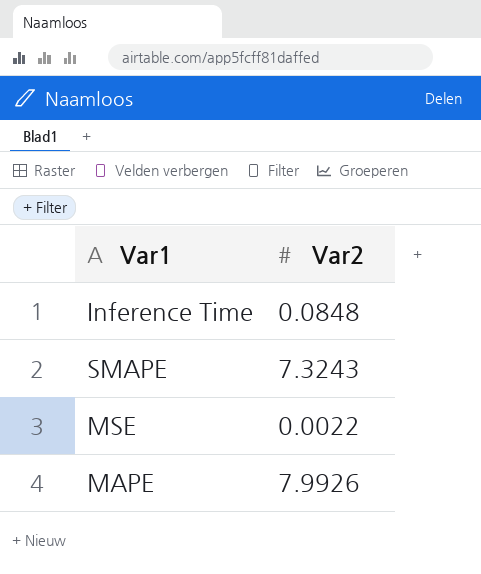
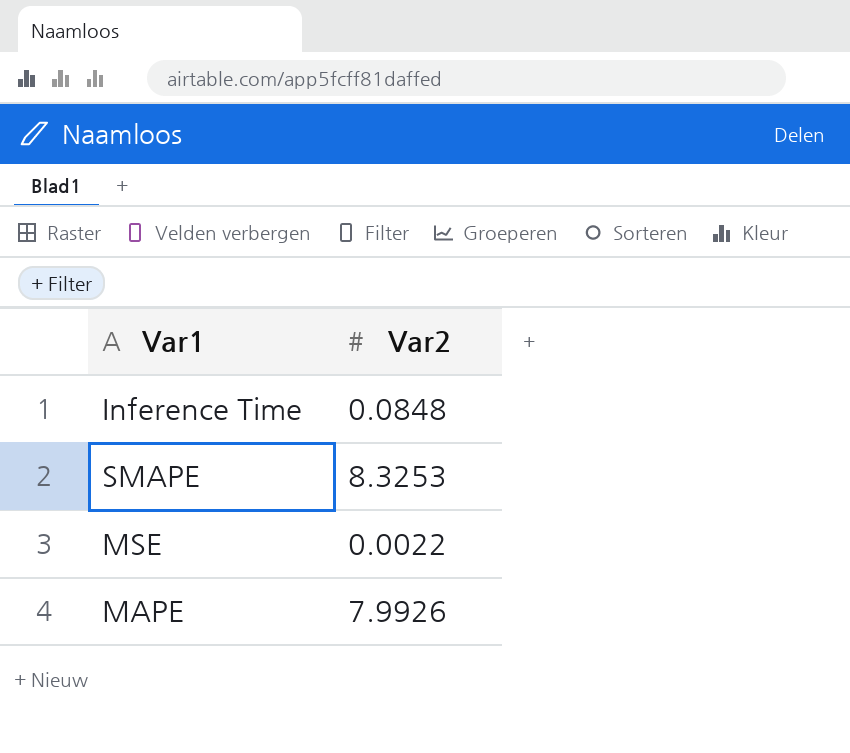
SMAPE | Var2: 7.3243 -> 8.3253

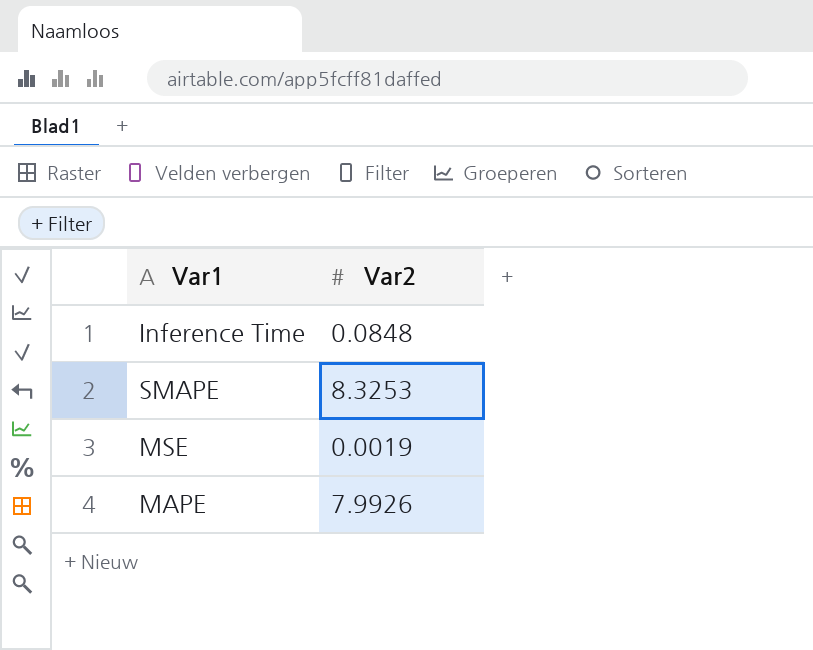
MSE | Var2: 0.0022 -> 0.0019

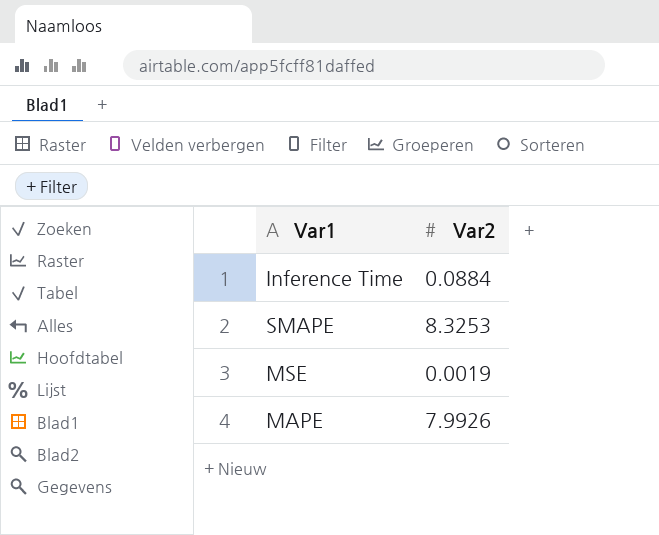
Inference Time | Var2: 0.0848 -> 0.0884

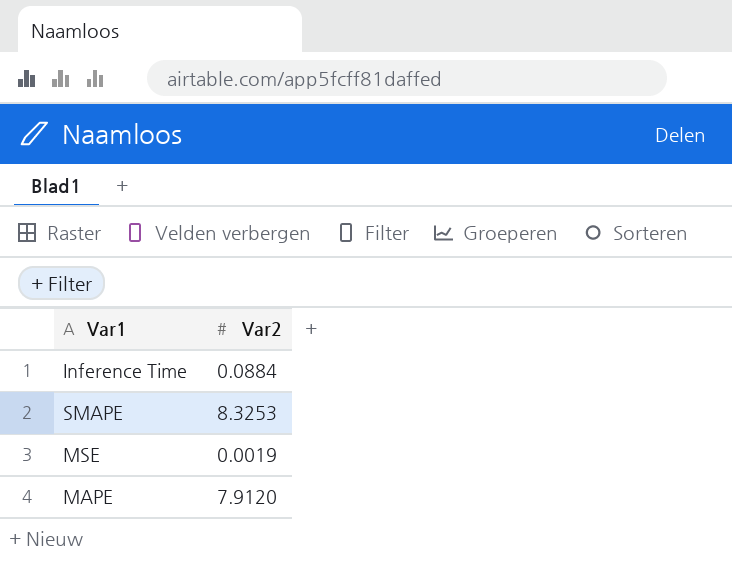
MAPE | Var2: 7.9926 -> 7.9120

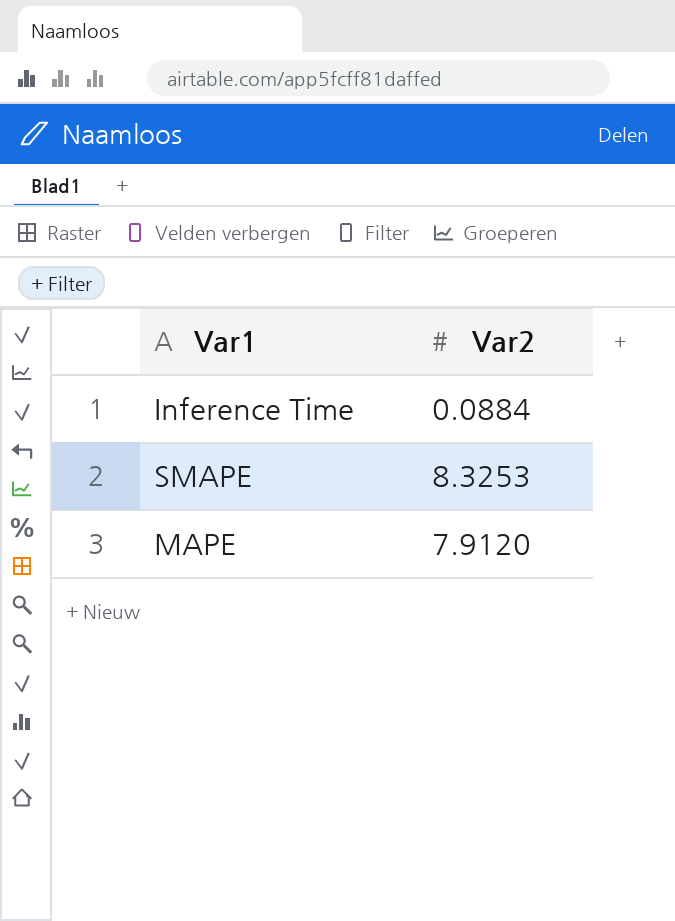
row MSE: 0.0019 -> none

